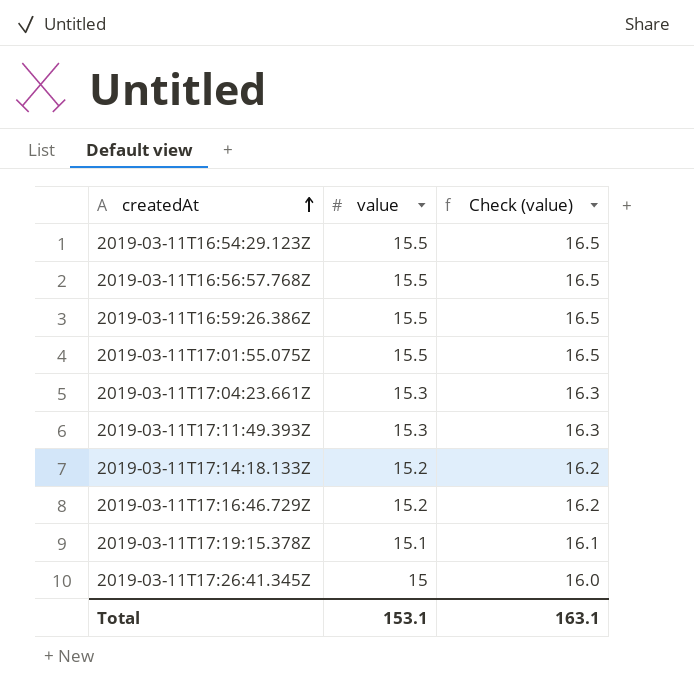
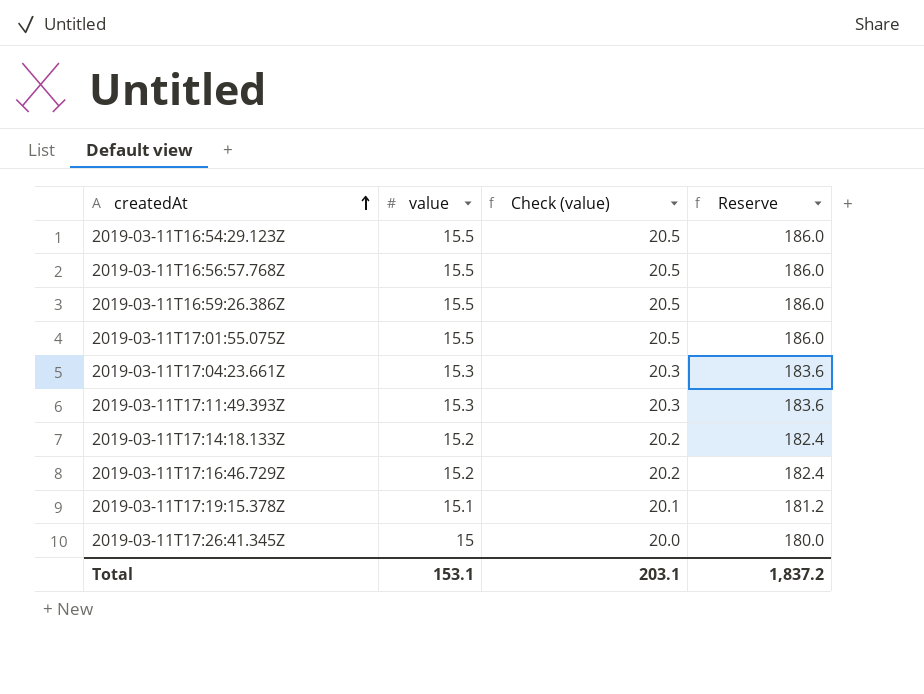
column Check (value) | formula: [value] + 1 -> [value] + 5
column Reserve | formula: none -> [value] * 12
Total | Check (value): 163.1 -> 203.1

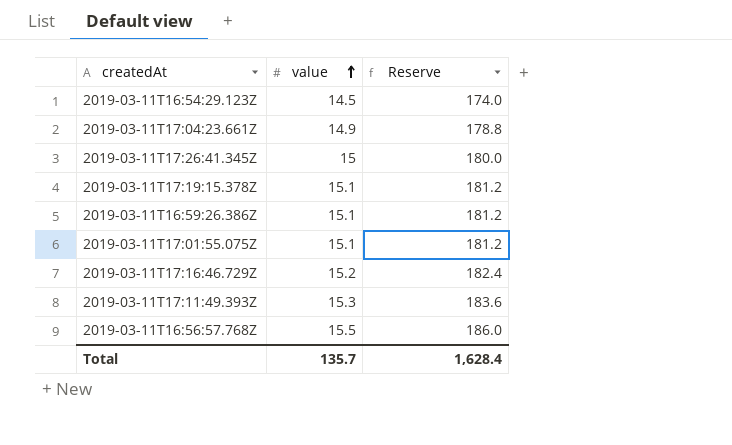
row order: createdAt ascending -> value ascending
column Check (value) | formula: [value] + 5 -> none
row 2019-03-11T17:14:18.133Z: 15.2 | 20.2 | 182.4 -> none
2019-03-11T16:54:29.123Z | value: 15.5 -> 14.5
2019-03-11T16:54:29.123Z | Reserve: 186.0 -> 174.0
2019-03-11T17:04:23.661Z | value: 15.3 -> 14.9
2019-03-11T17:04:23.661Z | Reserve: 183.6 -> 178.8
2019-03-11T16:59:26.386Z | value: 15.5 -> 15.1
2019-03-11T16:59:26.386Z | Reserve: 186.0 -> 181.2
2019-03-11T17:01:55.075Z | value: 15.5 -> 15.1
2019-03-11T17:01:55.075Z | Reserve: 186.0 -> 181.2
Total | value: 153.1 -> 135.7
Total | Reserve: 1,837.2 -> 1,628.4

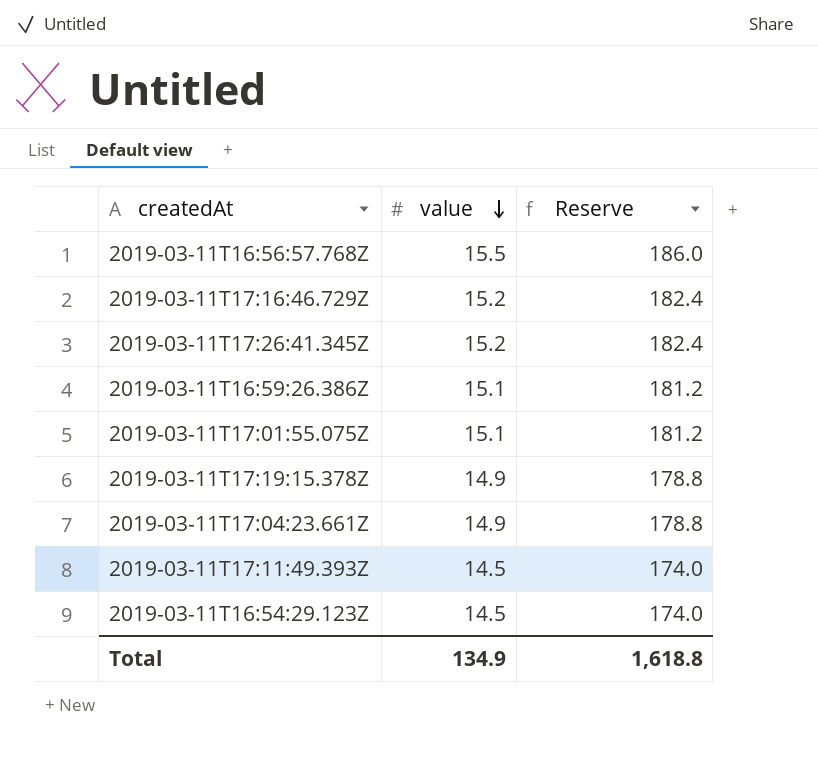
row order: value ascending -> value descending
2019-03-11T17:26:41.345Z | value: 15 -> 15.2
2019-03-11T17:26:41.345Z | Reserve: 180.0 -> 182.4
2019-03-11T17:19:15.378Z | value: 15.1 -> 14.9
2019-03-11T17:19:15.378Z | Reserve: 181.2 -> 178.8
2019-03-11T17:11:49.393Z | value: 15.3 -> 14.5
2019-03-11T17:11:49.393Z | Reserve: 183.6 -> 174.0
Total | value: 135.7 -> 134.9
Total | Reserve: 1,628.4 -> 1,618.8

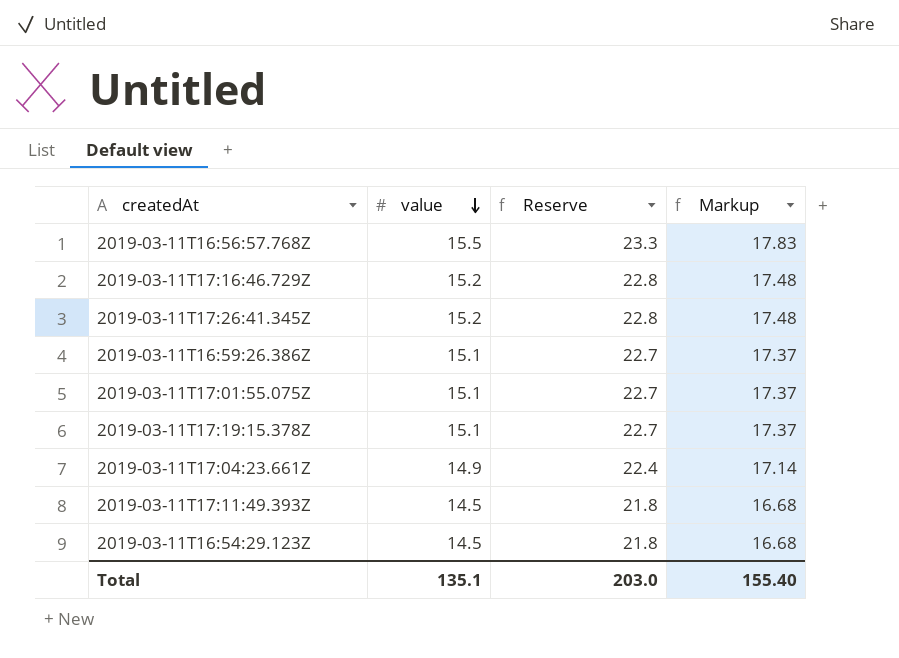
column Reserve | formula: [value] * 12 -> [value] * 1.5
column Markup | formula: none -> [value] * 1.15
2019-03-11T17:19:15.378Z | value: 14.9 -> 15.1
Total | value: 134.9 -> 135.1
Total | Reserve: 1,618.8 -> 203.0

